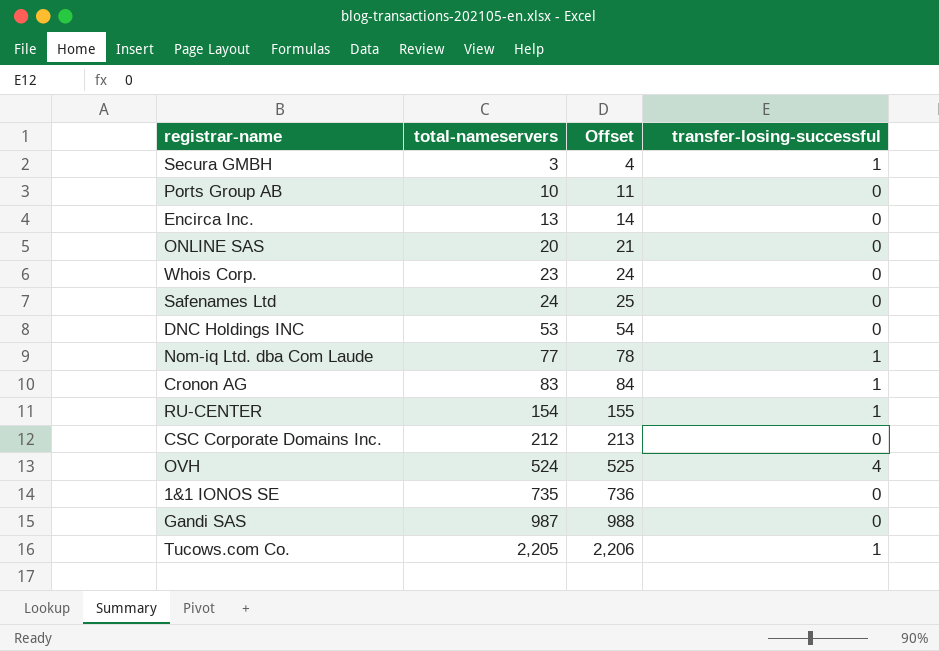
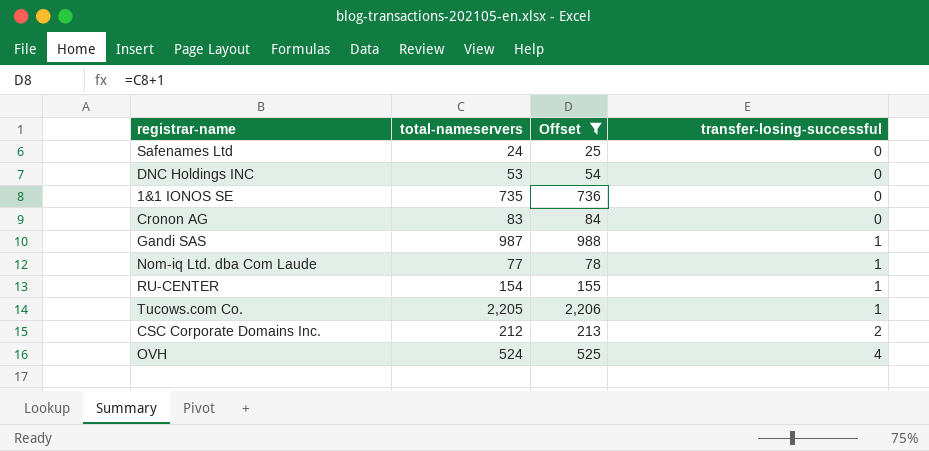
filter: none -> Offset >= 25
row order: total-nameservers ascending -> transfer-losing-successful ascending
Cronon AG | transfer-losing-successful: 1 -> 0
Gandi SAS | transfer-losing-successful: 0 -> 1
CSC Corporate Domains Inc. | transfer-losing-successful: 0 -> 2

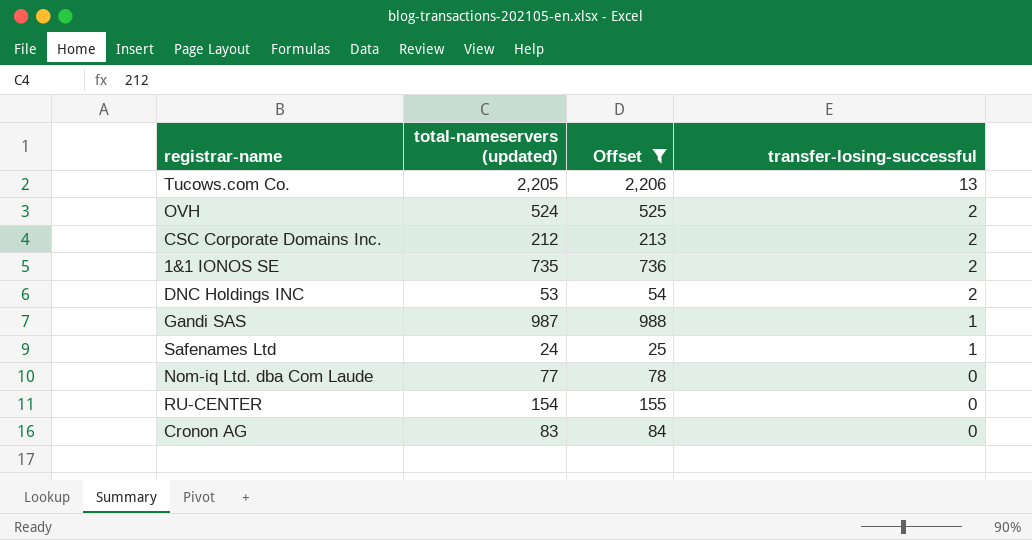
row order: transfer-losing-successful ascending -> transfer-losing-successful descending
column name: total-nameservers -> total-nameservers (updated)
Tucows.com Co. | transfer-losing-successful: 1 -> 13
OVH | transfer-losing-successful: 4 -> 2
1&1 IONOS SE | transfer-losing-successful: 0 -> 2
DNC Holdings INC | transfer-losing-successful: 0 -> 2
Safenames Ltd | transfer-losing-successful: 0 -> 1
Nom-iq Ltd. dba Com Laude | transfer-losing-successful: 1 -> 0
RU-CENTER | transfer-losing-successful: 1 -> 0

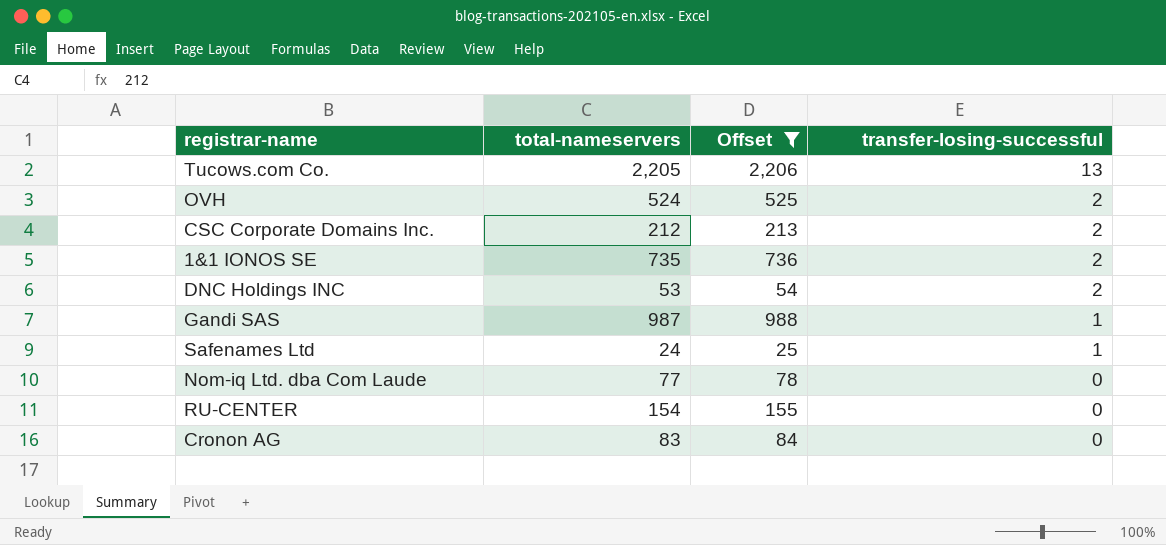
column name: total-nameservers (updated) -> total-nameservers

